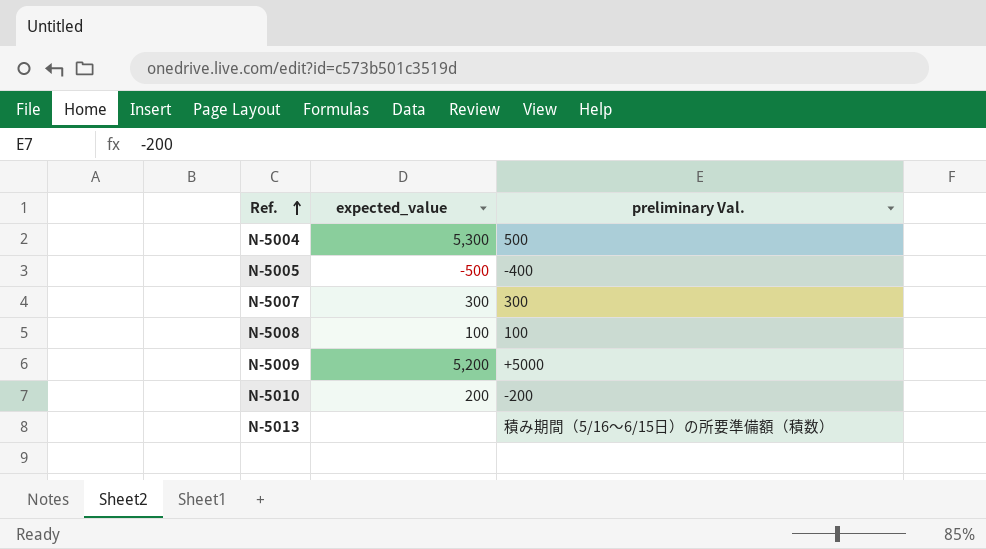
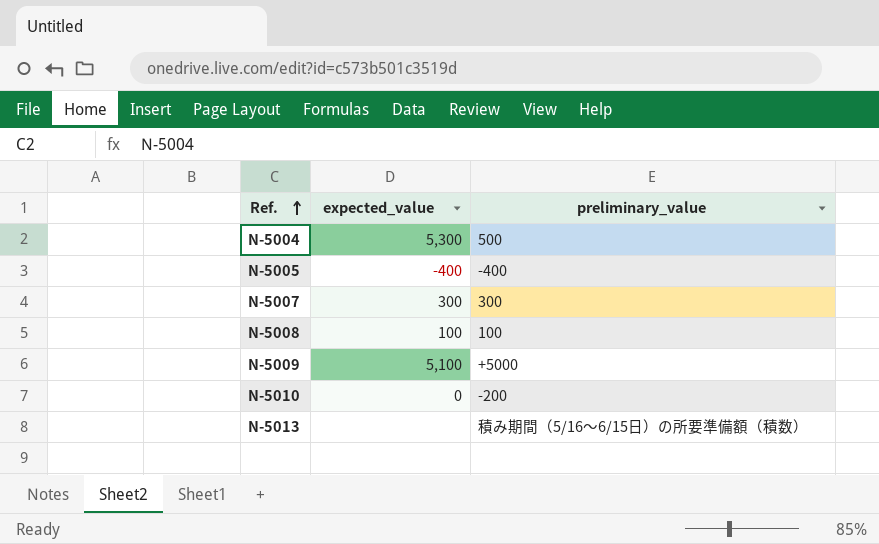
column name: preliminary Val. -> preliminary_value
N-5005 | expected_value: -500 -> -400
N-5009 | expected_value: 5,200 -> 5,100
N-5010 | expected_value: 200 -> 0

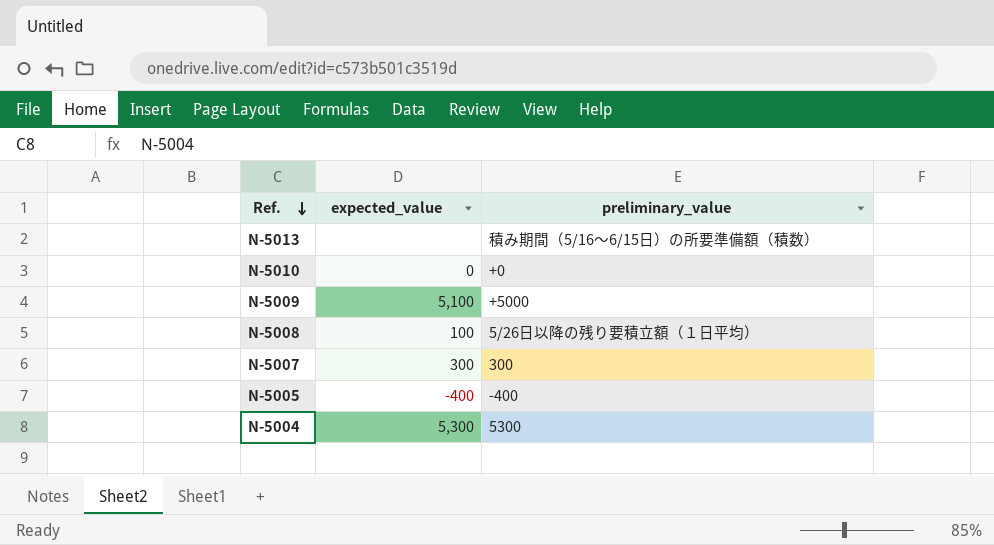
row order: Ref. ascending -> Ref. descending
N-5010 | preliminary_value: -200 -> +0
N-5008 | preliminary_value: 100 -> 5/26日以降の残り要積立額（１日平均）
N-5004 | preliminary_value: 500 -> 5300

